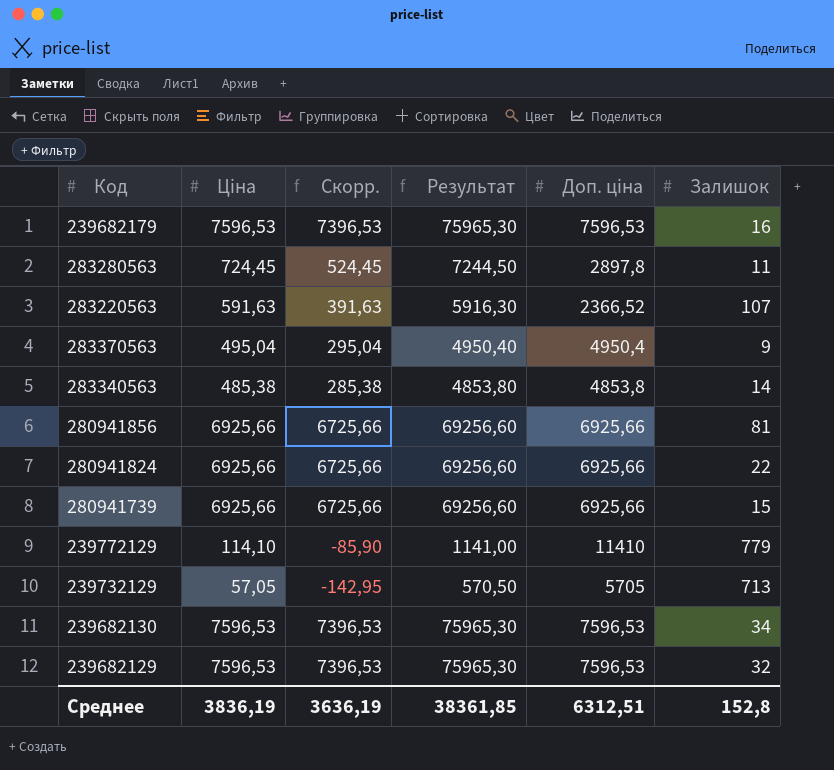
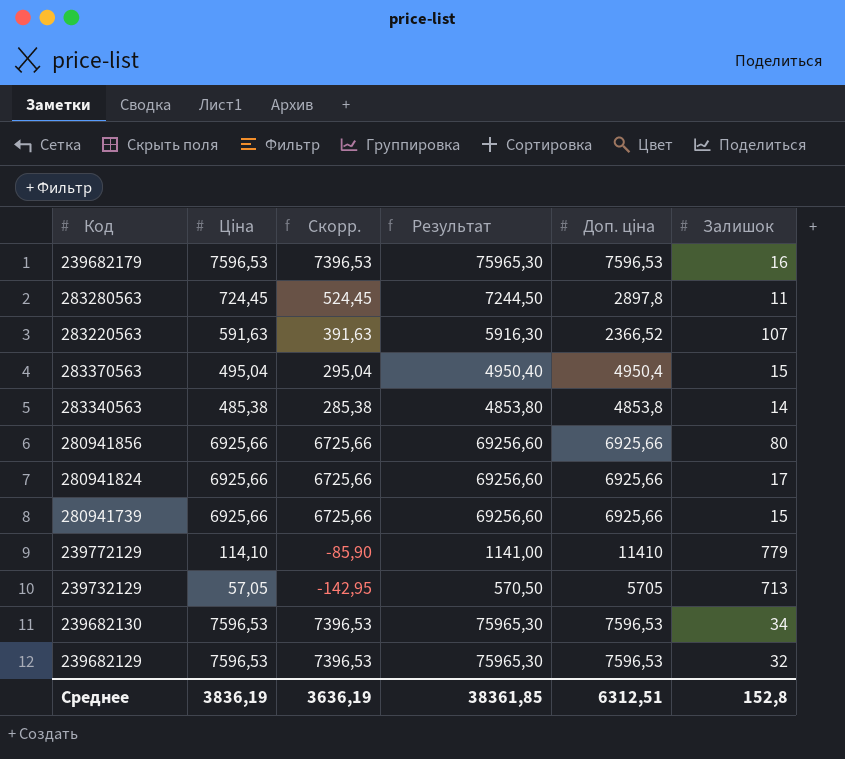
283370563 | Залишок: 9 -> 15
280941856 | Залишок: 81 -> 80
280941824 | Залишок: 22 -> 17

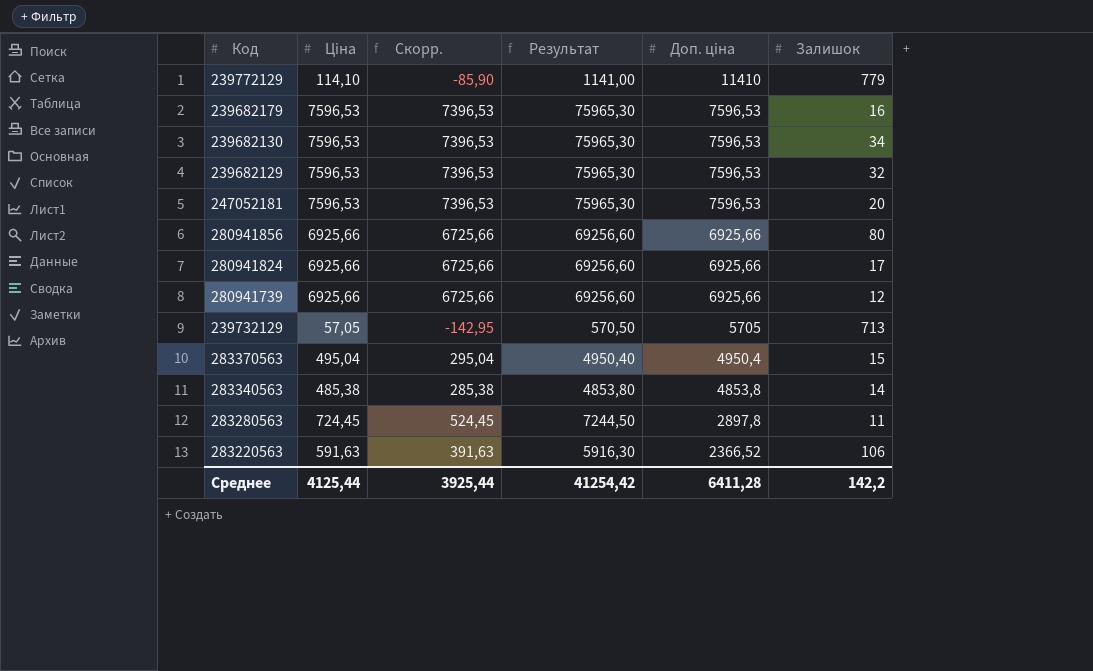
row order: none -> Доп. ціна descending
row 247052181: none -> 7596,53 | 7396,53 | 75965,30 | 7596,53 | 20
280941739 | Залишок: 15 -> 12
283220563 | Залишок: 107 -> 106
Среднее | Ціна: 3836,19 -> 4125,44
Среднее | Скорр.: 3636,19 -> 3925,44
Среднее | Результат: 38361,85 -> 41254,42
Среднее | Доп. ціна: 6312,51 -> 6411,28
Среднее | Залишок: 152,8 -> 142,2

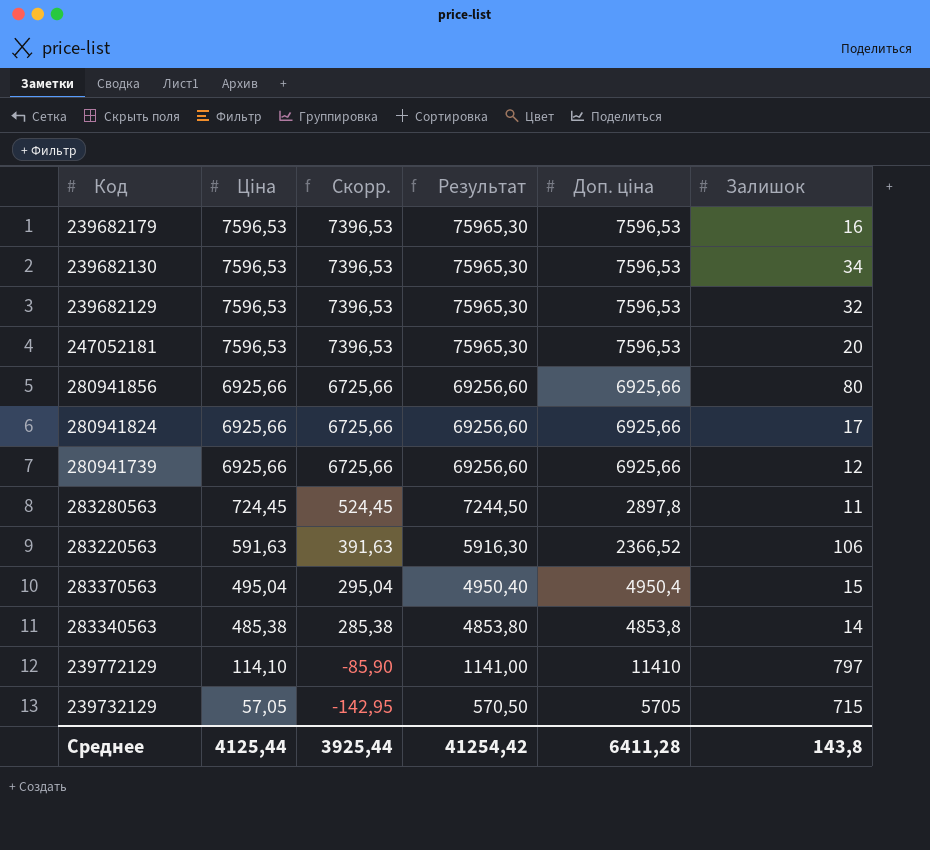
row order: Доп. ціна descending -> Ціна descending
239772129 | Залишок: 779 -> 797
239732129 | Залишок: 713 -> 715
Среднее | Залишок: 142,2 -> 143,8

